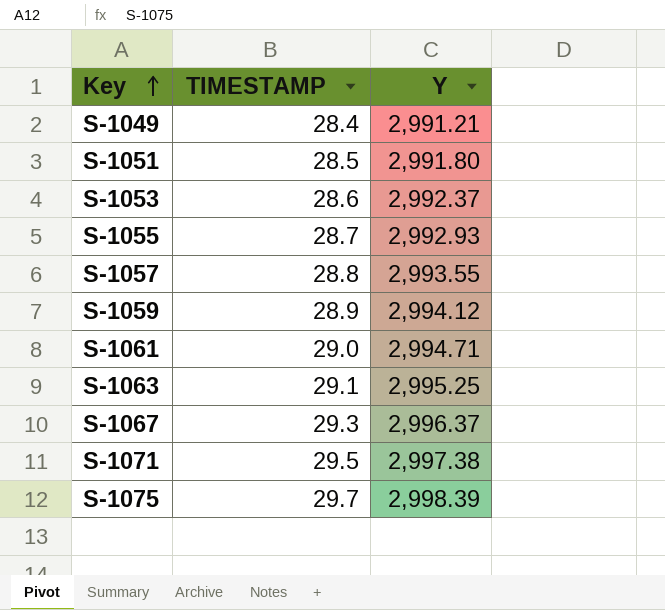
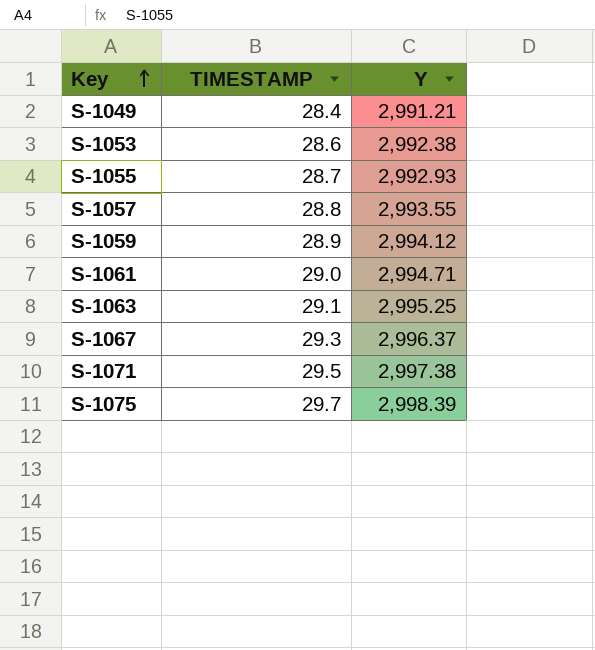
row S-1051: 28.5 | 2,991.80 -> none
S-1053 | Y: 2,992.37 -> 2,992.38

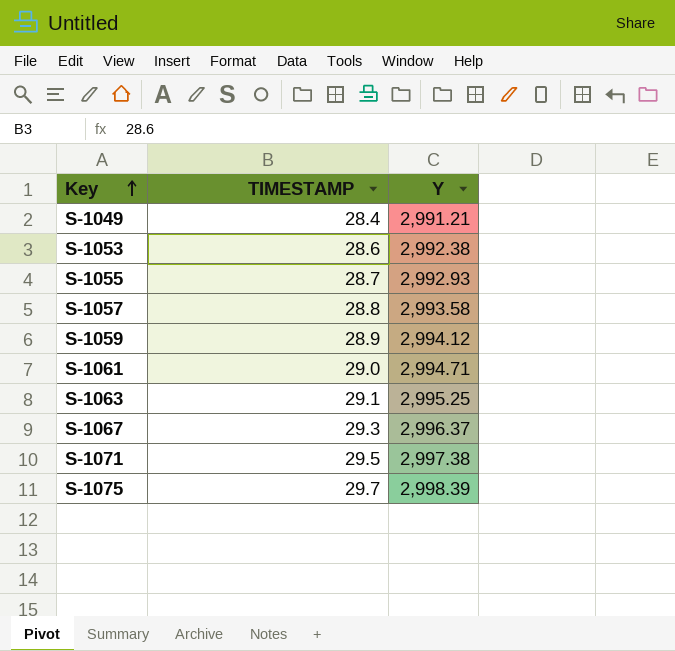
S-1057 | Y: 2,993.55 -> 2,993.58

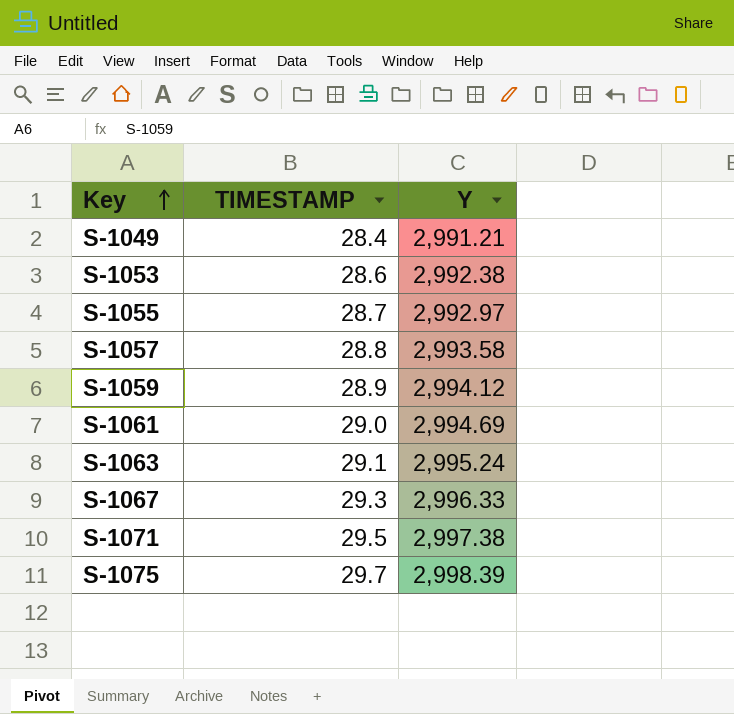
S-1055 | Y: 2,992.93 -> 2,992.97
S-1061 | Y: 2,994.71 -> 2,994.69
S-1063 | Y: 2,995.25 -> 2,995.24
S-1067 | Y: 2,996.37 -> 2,996.33

